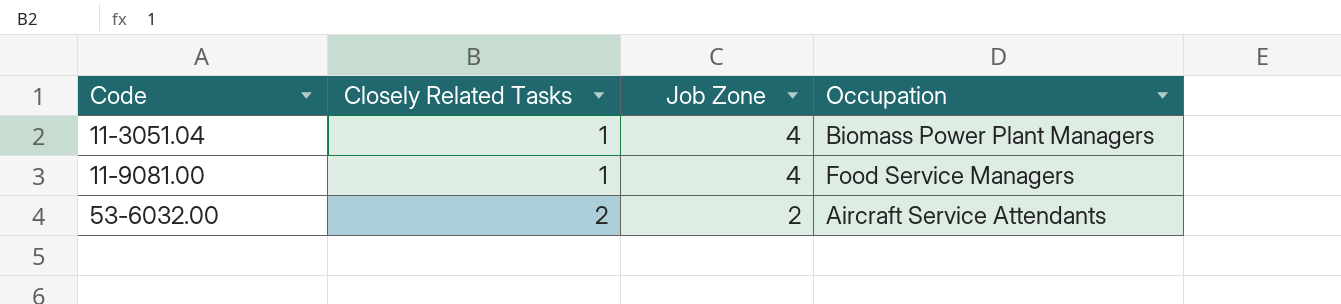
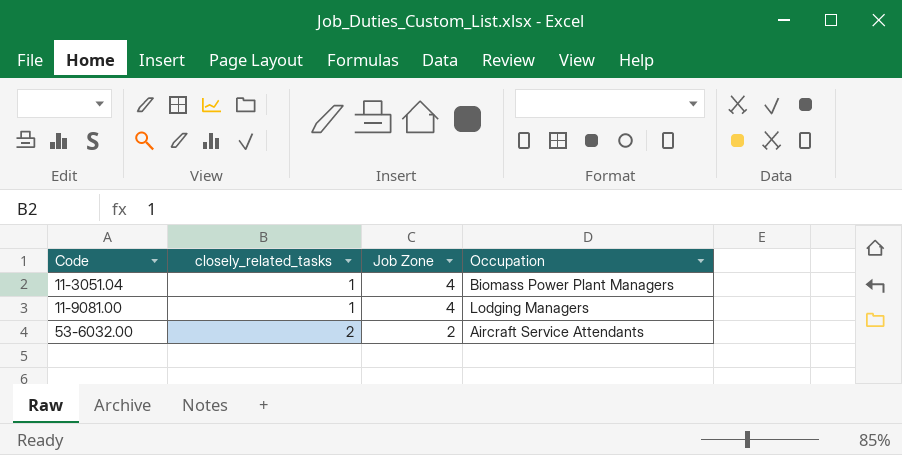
column name: Closely Related Tasks -> closely_related_tasks
11-9081.00 | Occupation: Food Service Managers -> Lodging Managers

